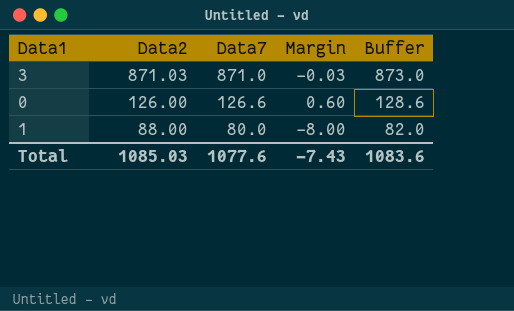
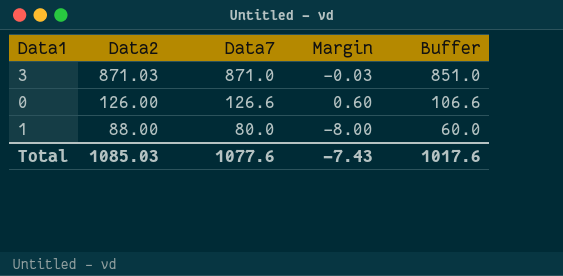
column Buffer | formula: [Data7] + 2 -> [Data7] - 20
Total | Buffer: 1083.6 -> 1017.6

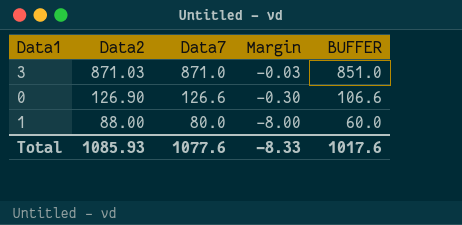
column name: Buffer -> BUFFER
0 | Data2: 126.00 -> 126.90
0 | Margin: 0.60 -> -0.30
Total | Data2: 1085.03 -> 1085.93
Total | Margin: -7.43 -> -8.33

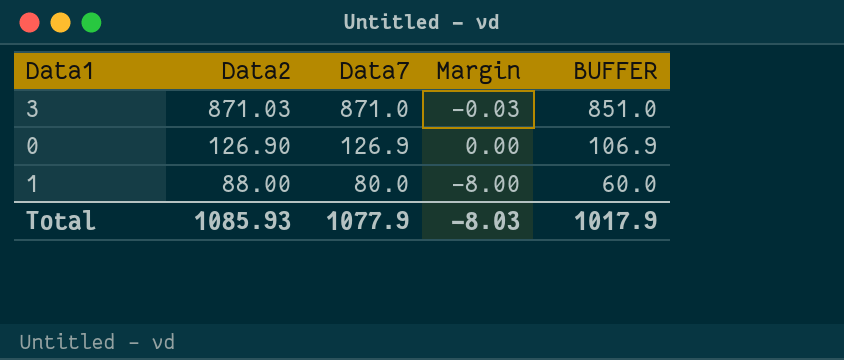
0 | Data7: 126.6 -> 126.9
0 | Margin: -0.30 -> 0.00
0 | BUFFER: 106.6 -> 106.9
Total | Data7: 1077.6 -> 1077.9
Total | Margin: -8.33 -> -8.03
Total | BUFFER: 1017.6 -> 1017.9

